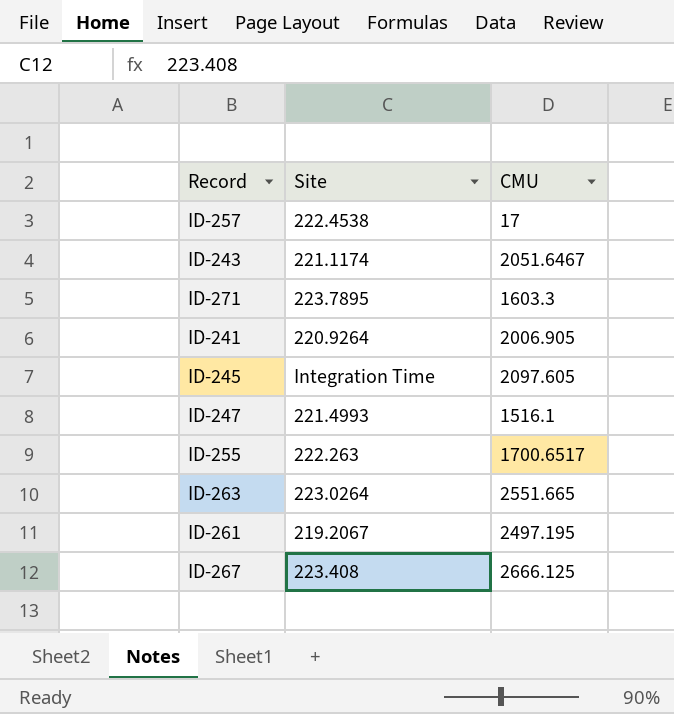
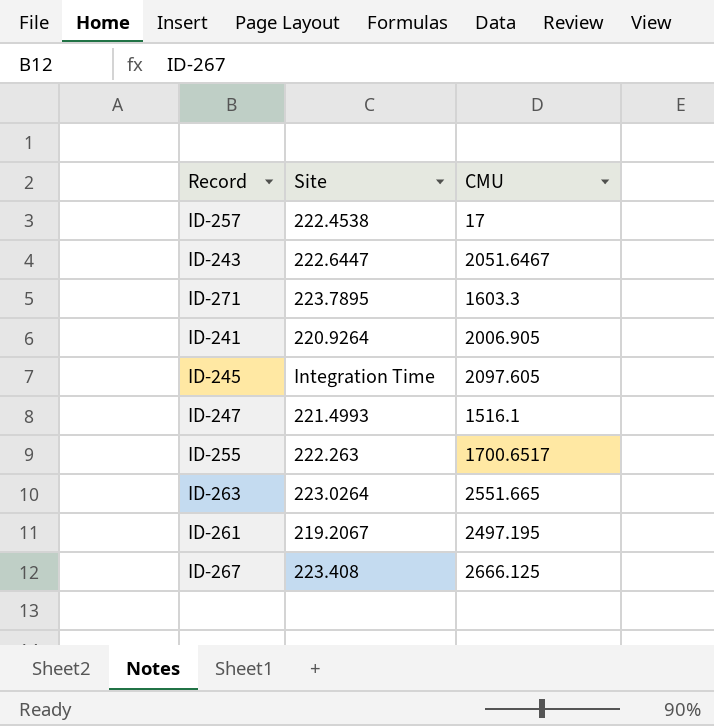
ID-243 | Site: 221.1174 -> 222.6447

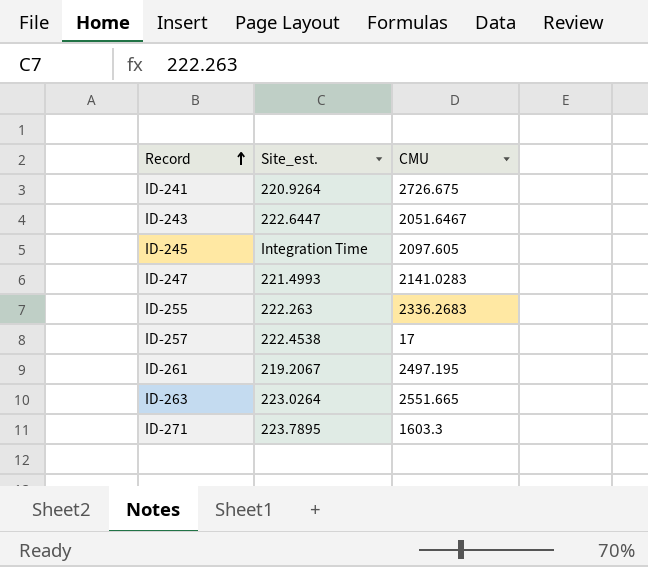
row order: none -> Record ascending
column name: Site -> Site_est.
row ID-267: 223.408 | 2666.125 -> none
ID-241 | CMU: 2006.905 -> 2726.675
ID-247 | CMU: 1516.1 -> 2141.0283
ID-255 | CMU: 1700.6517 -> 2336.2683

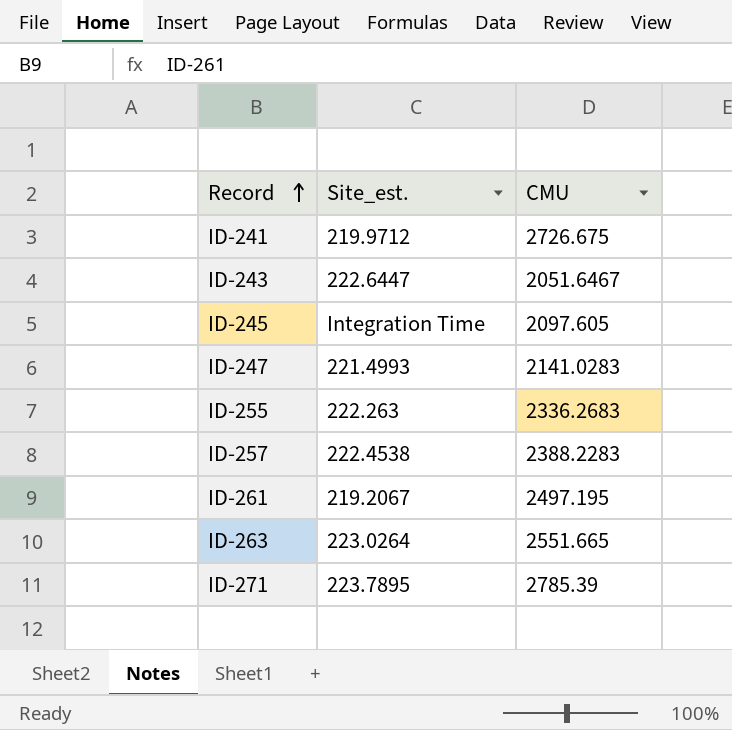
ID-241 | Site_est.: 220.9264 -> 219.9712
ID-257 | CMU: 17 -> 2388.2283
ID-271 | CMU: 1603.3 -> 2785.39

